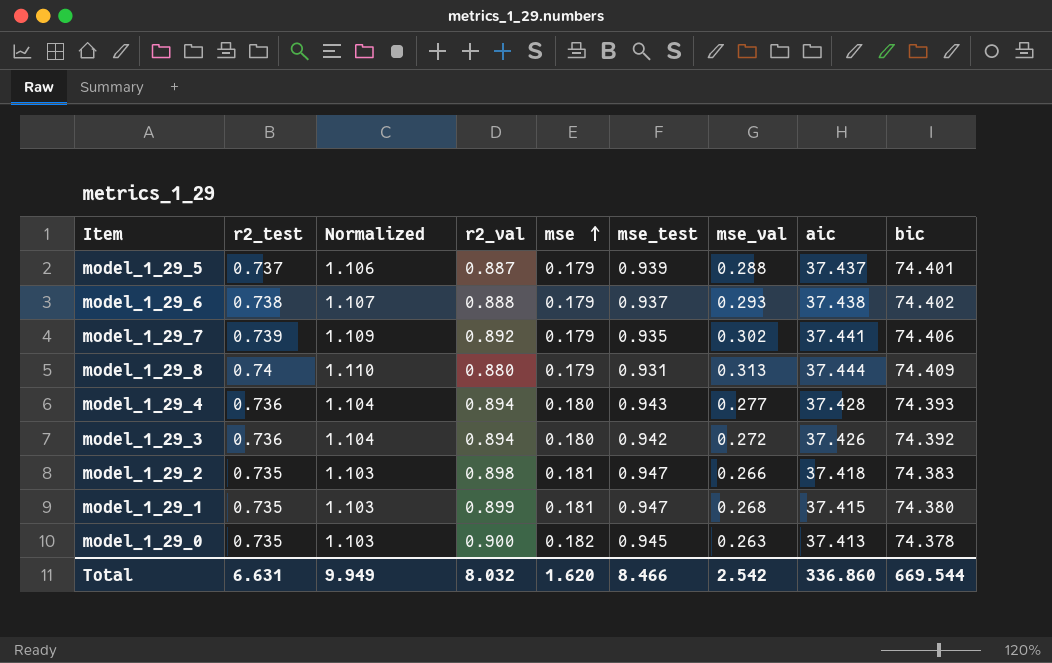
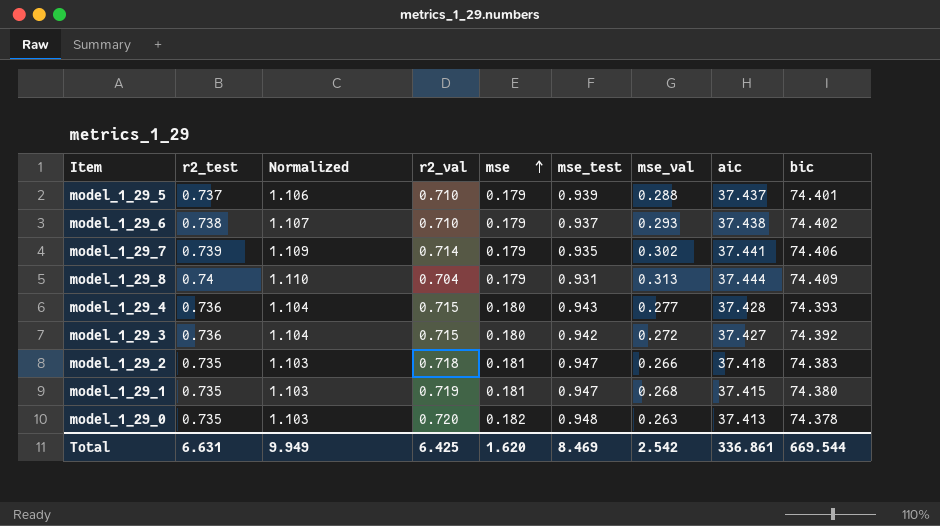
model_1_29_5 | r2_val: 0.887 -> 0.710
model_1_29_6 | r2_val: 0.888 -> 0.710
model_1_29_7 | r2_val: 0.892 -> 0.714
model_1_29_8 | r2_val: 0.880 -> 0.704
model_1_29_4 | r2_val: 0.894 -> 0.715
model_1_29_3 | r2_val: 0.894 -> 0.715
model_1_29_3 | aic: 37.426 -> 37.427
model_1_29_2 | r2_val: 0.898 -> 0.718
model_1_29_1 | r2_val: 0.899 -> 0.719
model_1_29_0 | r2_val: 0.900 -> 0.720
model_1_29_0 | mse_test: 0.945 -> 0.948
Total | r2_val: 8.032 -> 6.425
Total | mse_test: 8.466 -> 8.469
Total | aic: 336.860 -> 336.861

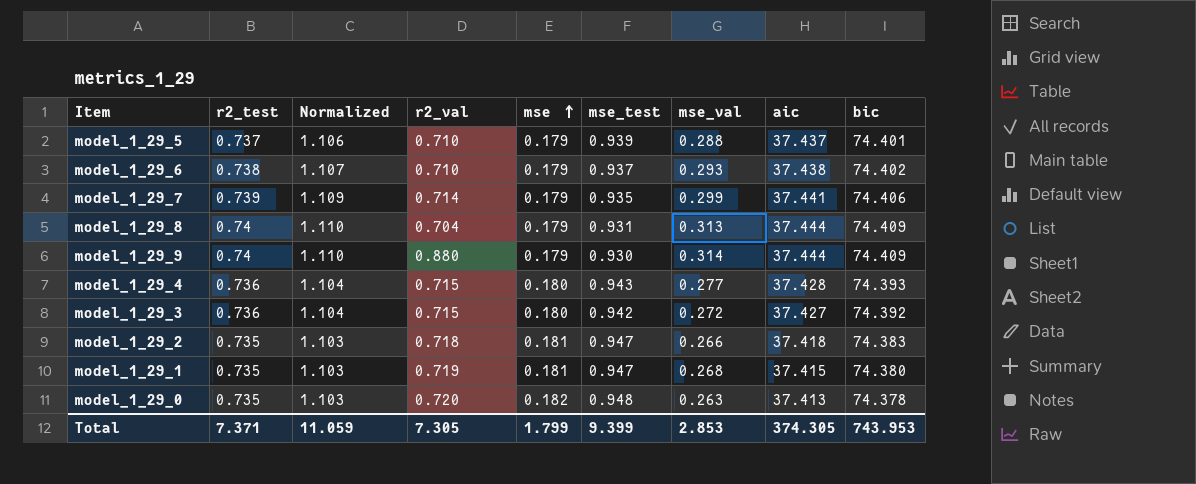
model_1_29_7 | mse_val: 0.302 -> 0.299
row model_1_29_9: none -> 0.74 | 1.110 | 0.880 | 0.179 | 0.930 | 0.314 | 37.444 | 74.409
Total | r2_test: 6.631 -> 7.371
Total | Normalized: 9.949 -> 11.059
Total | r2_val: 6.425 -> 7.305
Total | mse: 1.620 -> 1.799
Total | mse_test: 8.469 -> 9.399
Total | mse_val: 2.542 -> 2.853
Total | aic: 336.861 -> 374.305
Total | bic: 669.544 -> 743.953

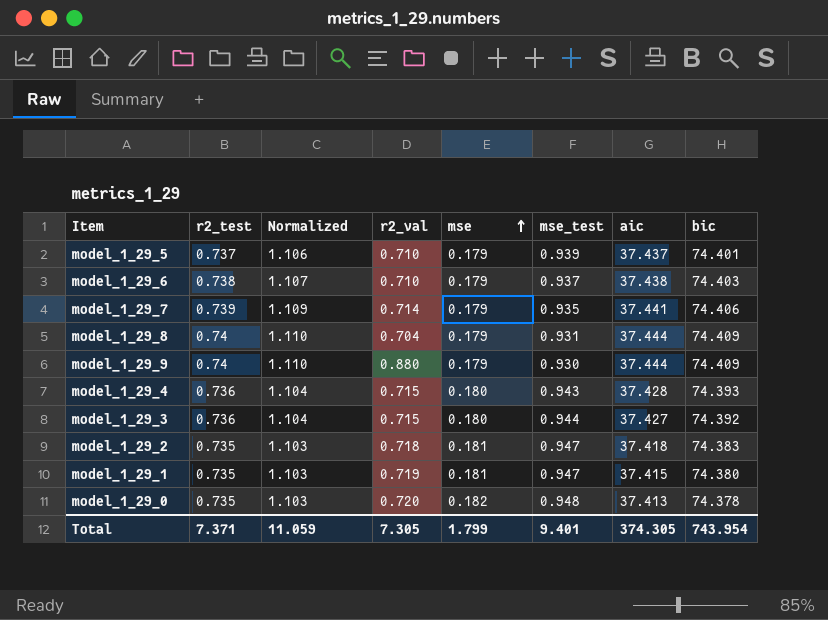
column mse_val | position: 7 -> none
model_1_29_6 | bic: 74.402 -> 74.403
model_1_29_3 | mse_test: 0.942 -> 0.944
Total | mse_test: 9.399 -> 9.401
Total | bic: 743.953 -> 743.954

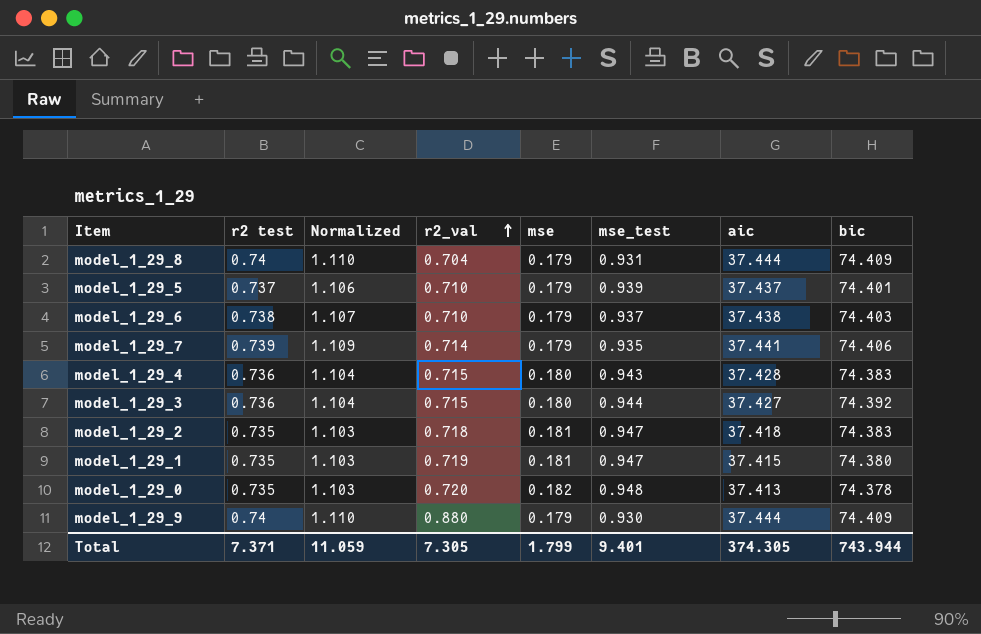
row order: mse ascending -> r2_val ascending
column name: r2_test -> r2 test
model_1_29_4 | bic: 74.393 -> 74.383
Total | bic: 743.954 -> 743.944

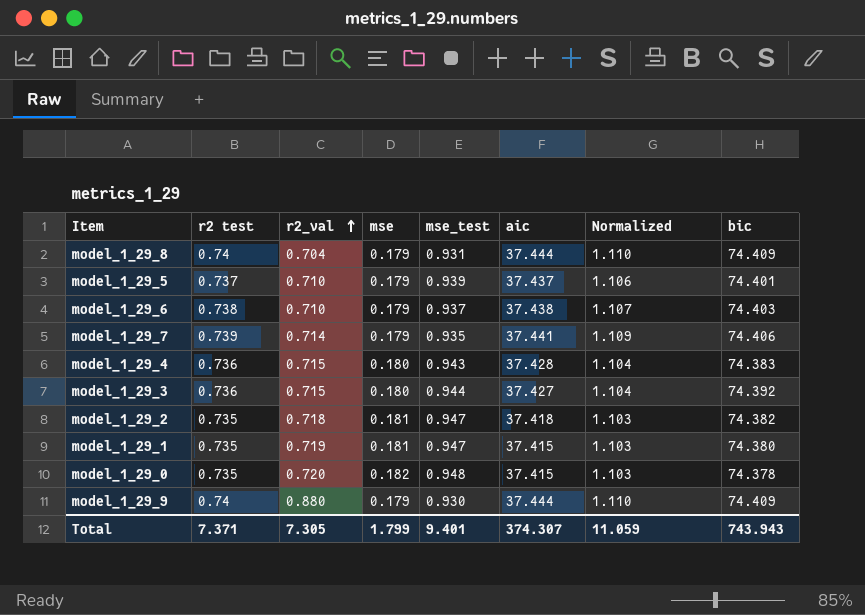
column Normalized | position: 3 -> 7
model_1_29_2 | bic: 74.383 -> 74.382
model_1_29_0 | aic: 37.413 -> 37.415
Total | aic: 374.305 -> 374.307
Total | bic: 743.944 -> 743.943

